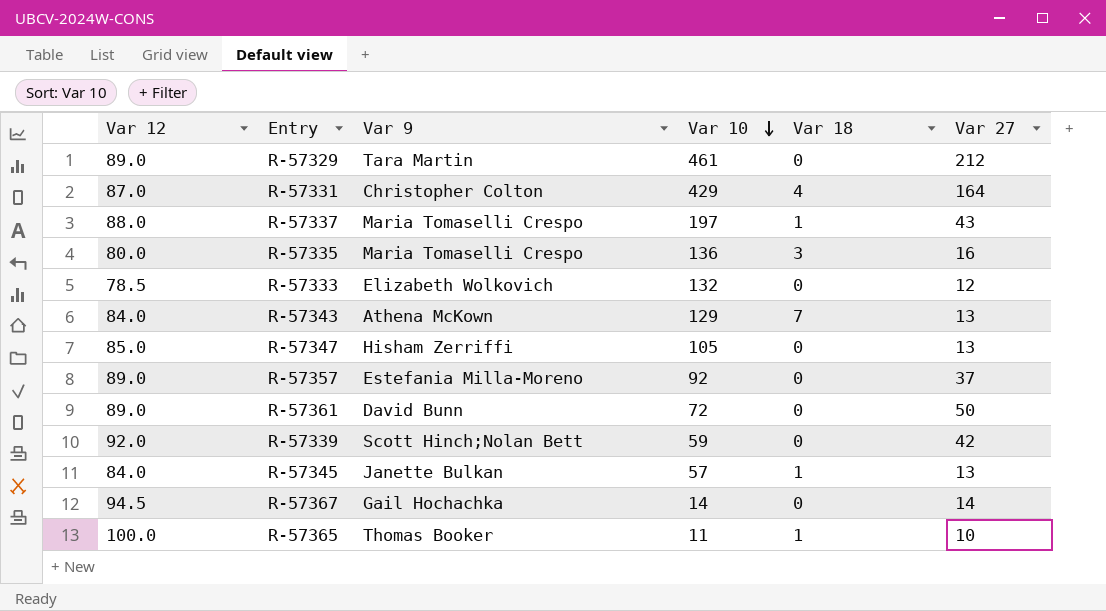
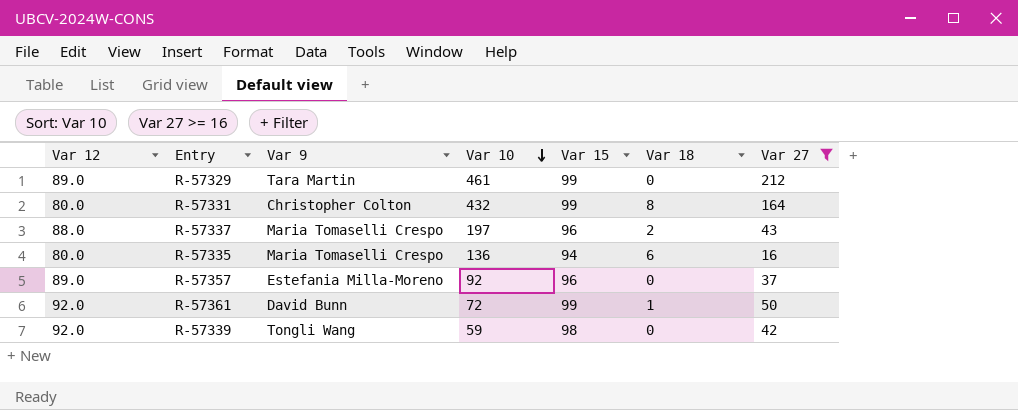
filter: none -> Var 27 >= 16
column Var 15 | position: none -> 5
R-57331 | Var 12: 87.0 -> 80.0
R-57331 | Var 10: 429 -> 432
R-57331 | Var 18: 4 -> 8
R-57337 | Var 18: 1 -> 2
R-57335 | Var 18: 3 -> 6
R-57361 | Var 12: 89.0 -> 92.0
R-57361 | Var 18: 0 -> 1
R-57339 | Var 9: Scott Hinch;Nolan Bett -> Tongli Wang

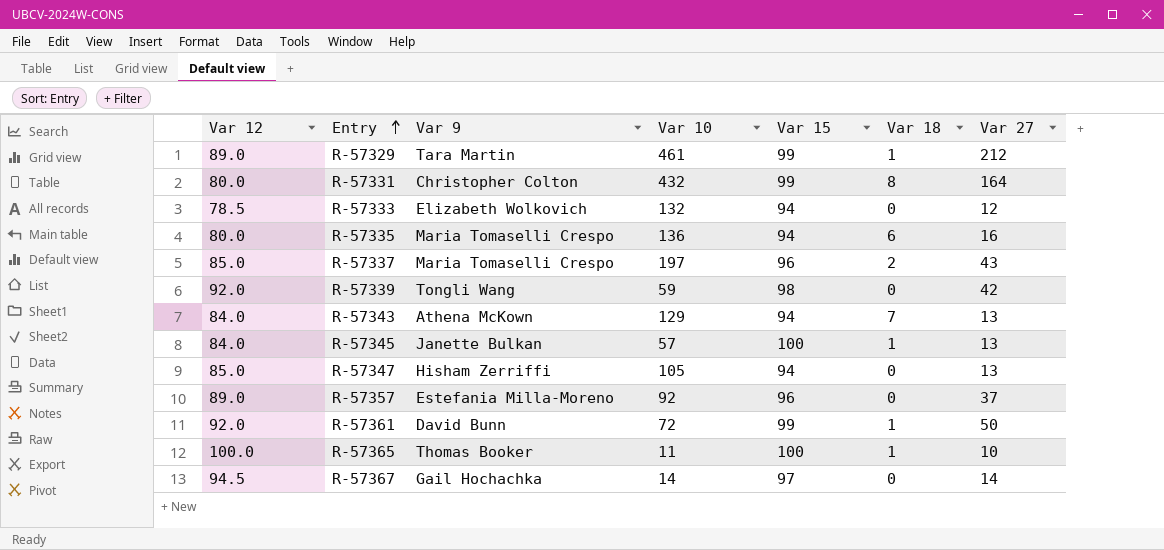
filter: Var 27 >= 16 -> none
row order: Var 10 descending -> Entry ascending
R-57329 | Var 18: 0 -> 1
R-57337 | Var 12: 88.0 -> 85.0

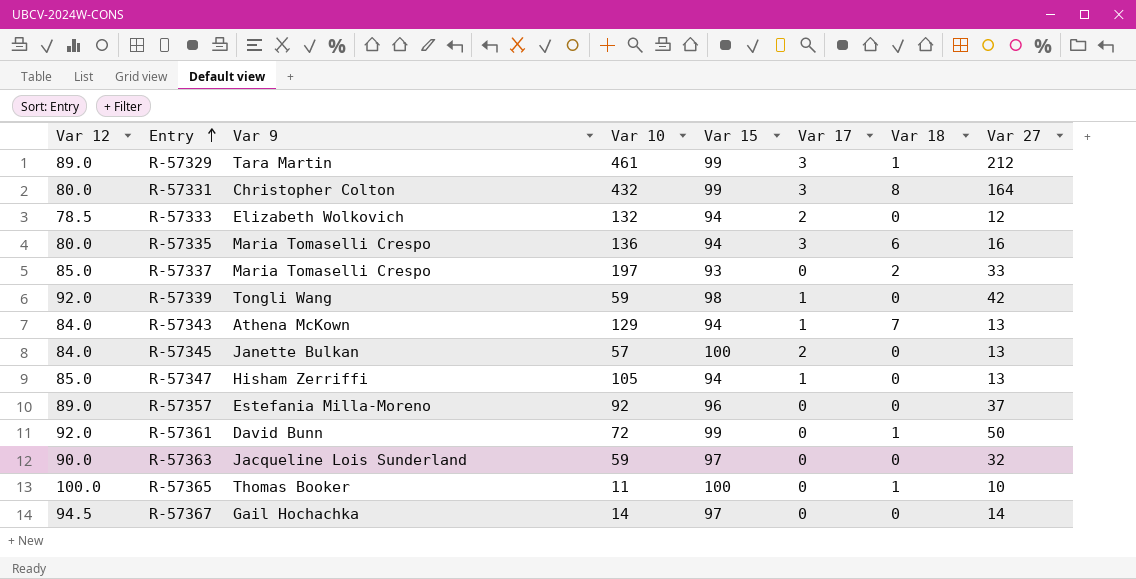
column Var 17 | position: none -> 6
R-57337 | Var 15: 96 -> 93
R-57337 | Var 27: 43 -> 33
R-57345 | Var 18: 1 -> 0
row R-57363: none -> 90.0 | Jacqueline Lois Sunderland | 59 | 97 | 0 | 0 | 32

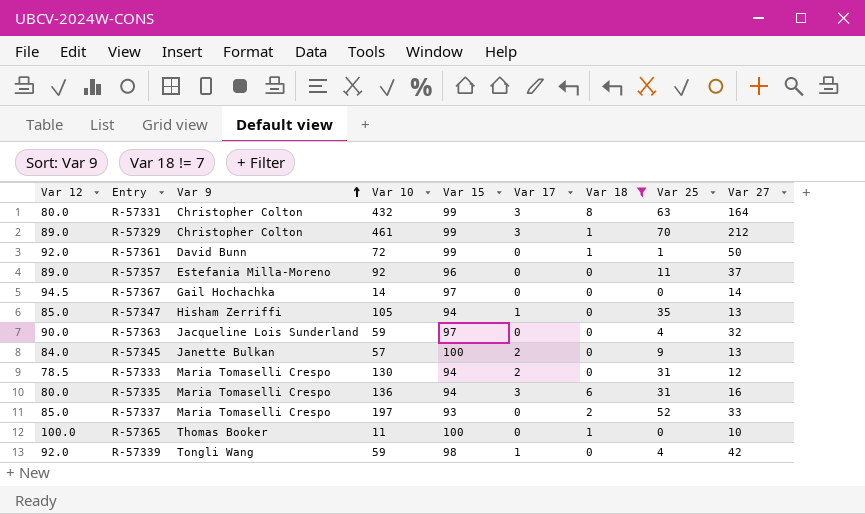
filter: none -> Var 18 != 7
row order: Entry ascending -> Var 9 ascending
column Var 25 | position: none -> 8
R-57329 | Var 9: Tara Martin -> Christopher Colton
R-57333 | Var 9: Elizabeth Wolkovich -> Maria Tomaselli Crespo
R-57333 | Var 10: 132 -> 130

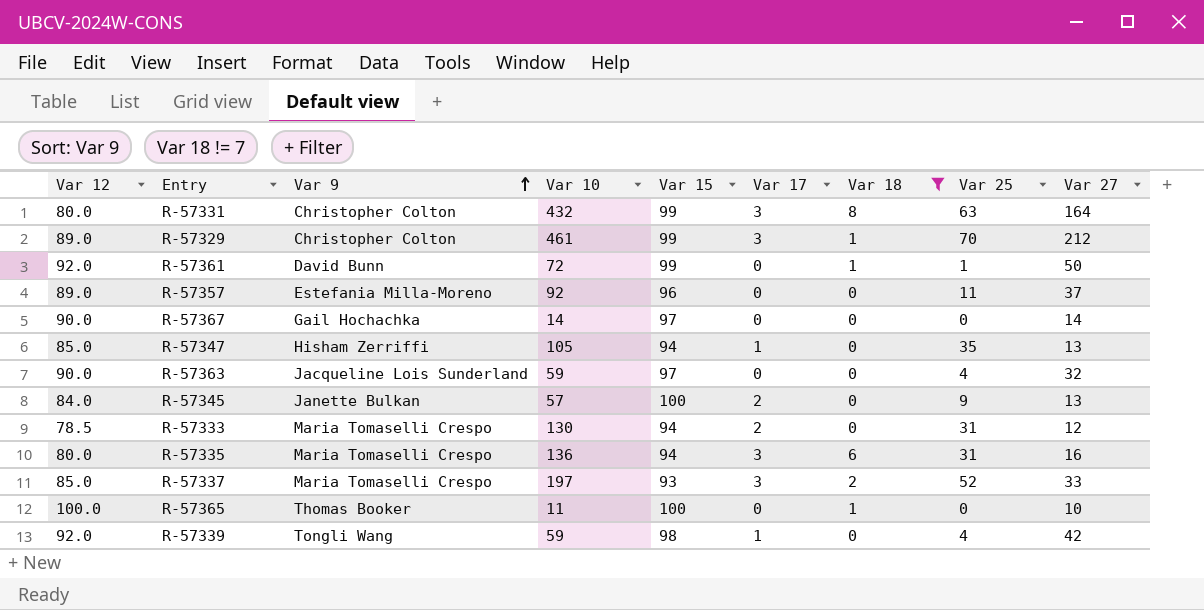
R-57367 | Var 12: 94.5 -> 90.0
R-57337 | Var 17: 0 -> 3

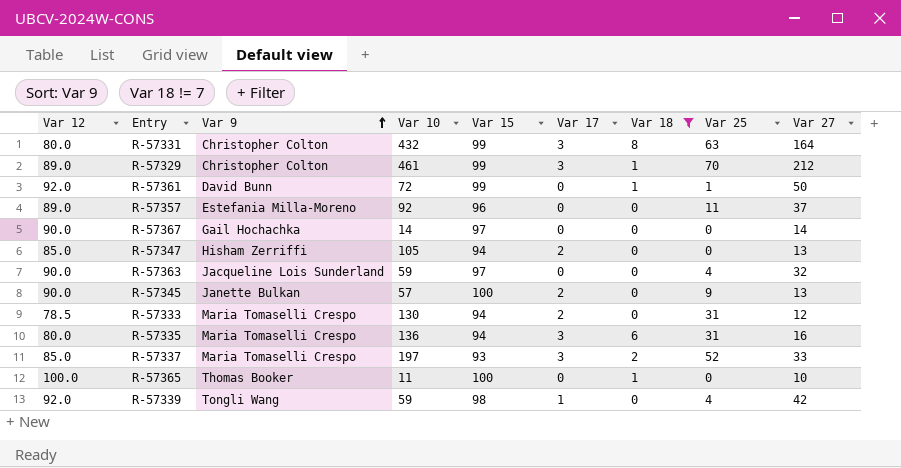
R-57347 | Var 17: 1 -> 2
R-57347 | Var 25: 35 -> 0
R-57345 | Var 12: 84.0 -> 90.0

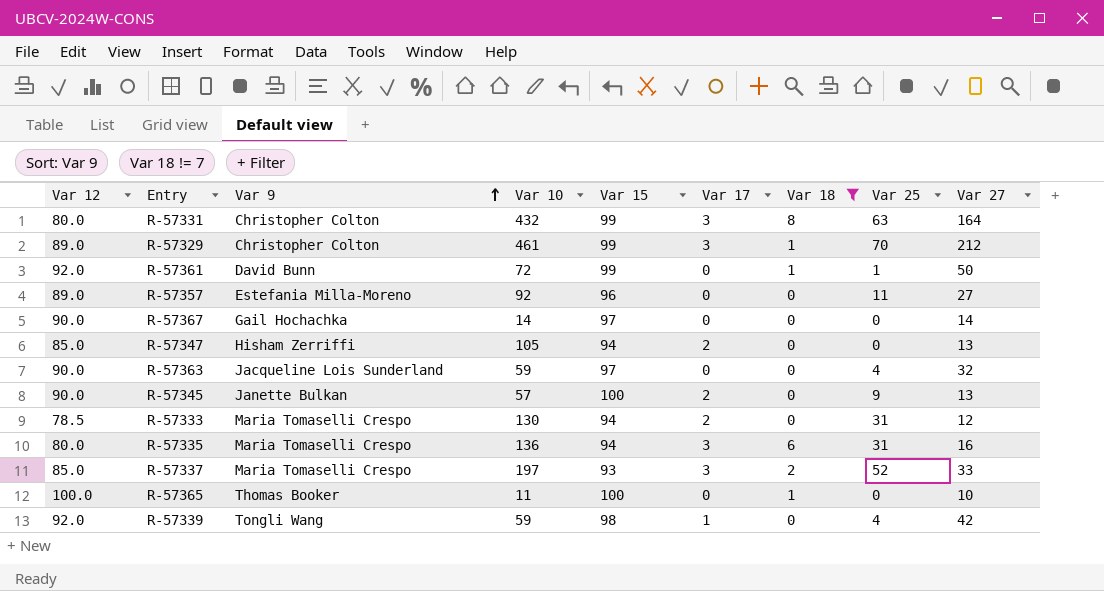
R-57357 | Var 27: 37 -> 27

